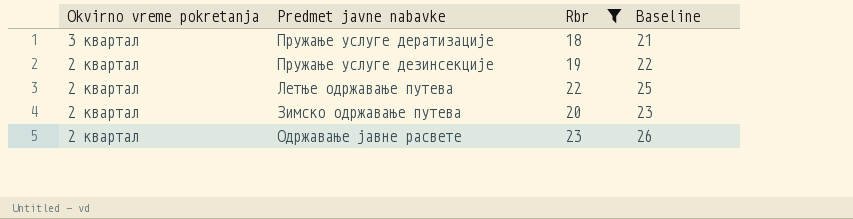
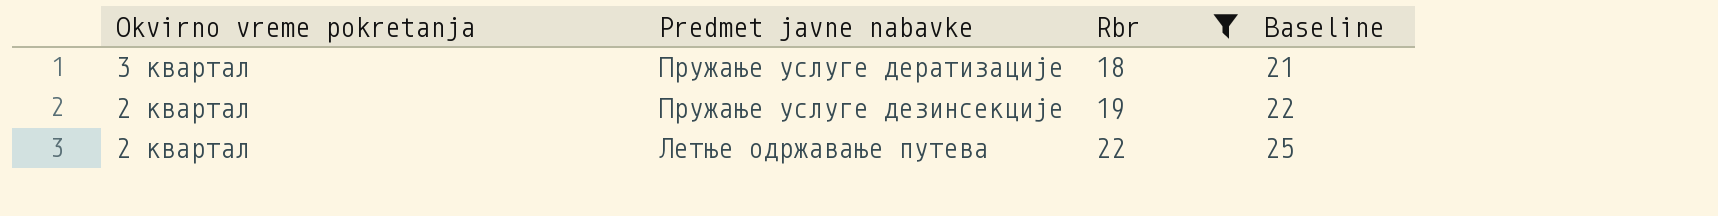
row Зимско одржавање путева: 2 квартал | 20 | 23 -> none
row Одржавање јавне расвете: 2 квартал | 23 | 26 -> none

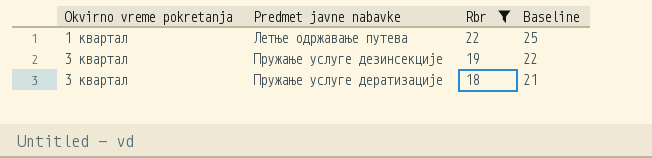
row order: Okvirno vreme pokretanja descending -> Okvirno vreme pokretanja ascending
Летње одржавање путева | Okvirno vreme pokretanja: 2 квартал -> 1 квартал
Пружање услуге дезинсекције | Okvirno vreme pokretanja: 2 квартал -> 3 квартал

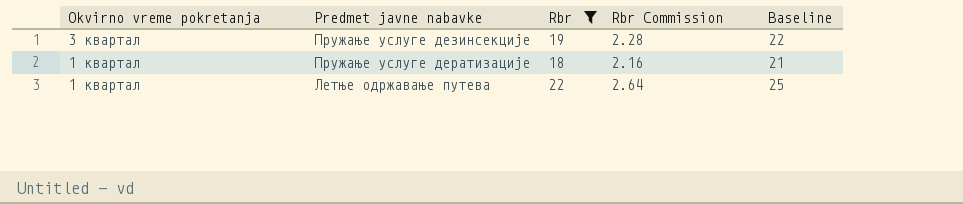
row order: Okvirno vreme pokretanja ascending -> Okvirno vreme pokretanja descending
column Rbr Commission | formula: none -> [Rbr] * 0.12
Пружање услуге дератизације | Okvirno vreme pokretanja: 3 квартал -> 1 квартал

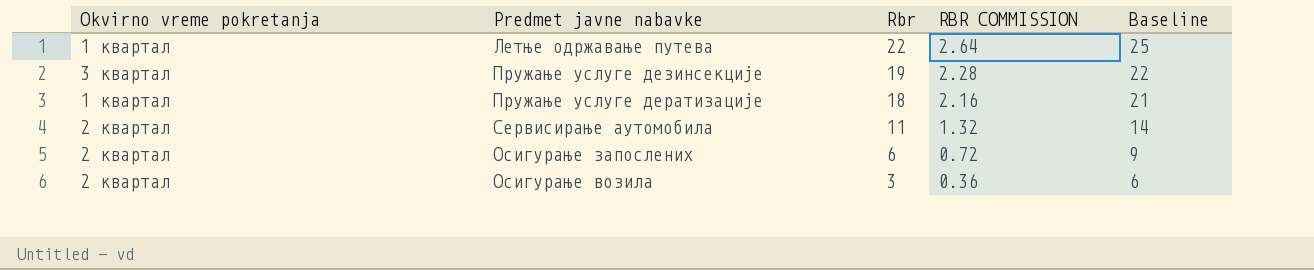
filter: Rbr >= 18 -> none
row order: Okvirno vreme pokretanja descending -> Rbr descending
column name: Rbr Commission -> RBR COMMISSION

